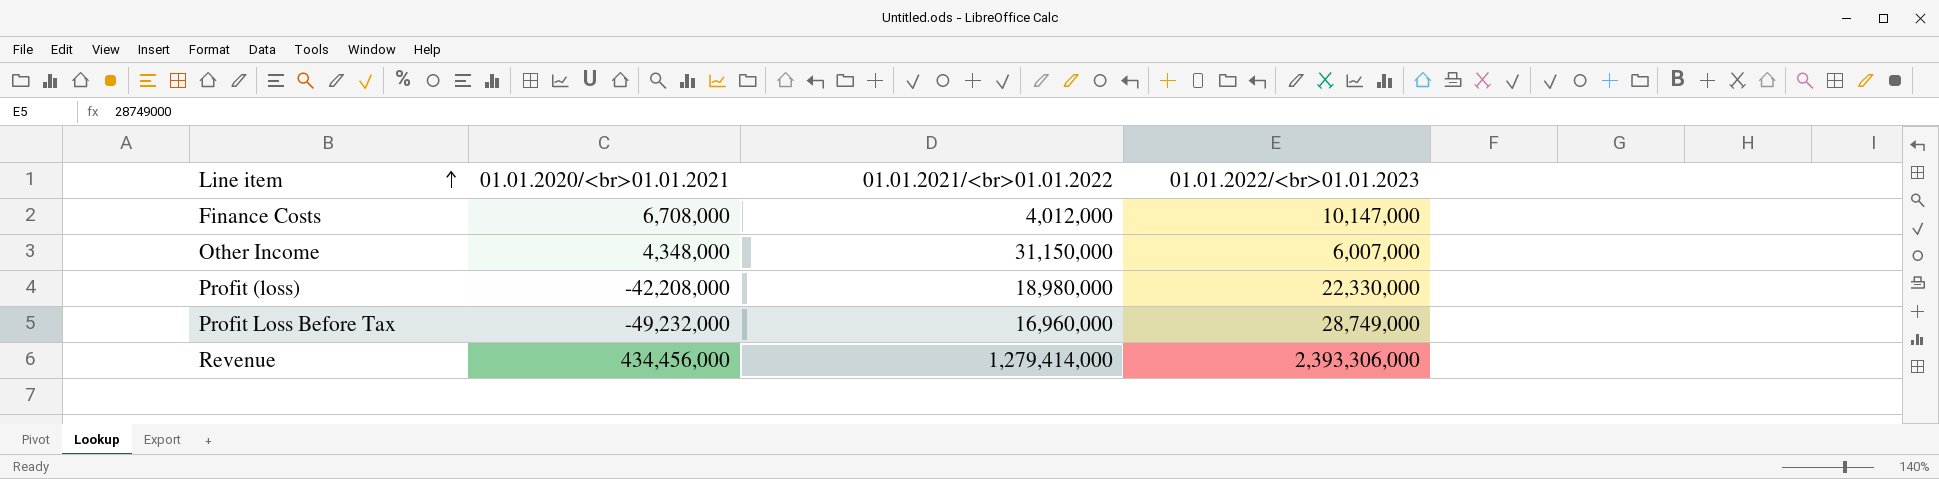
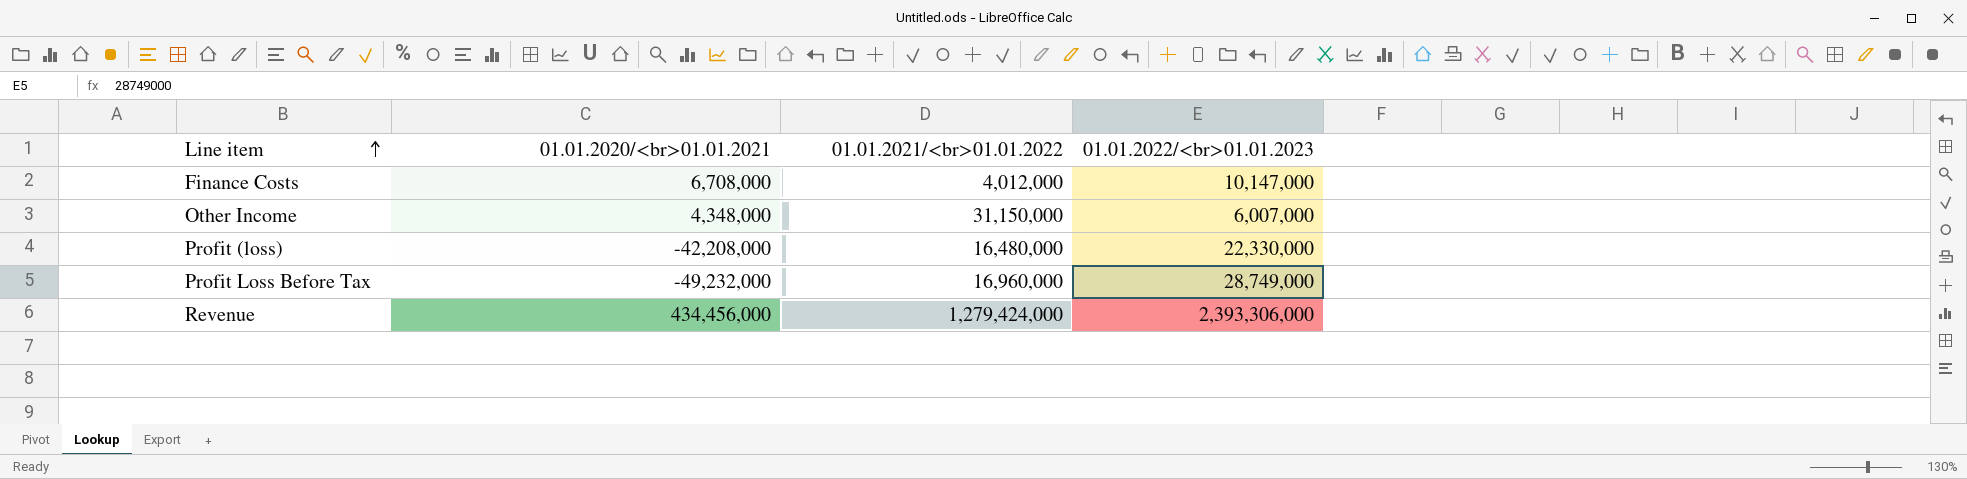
Profit (loss) | 01.01.2021/<br>01.01.2022: 18,980,000 -> 16,480,000
Revenue | 01.01.2021/<br>01.01.2022: 1,279,414,000 -> 1,279,424,000

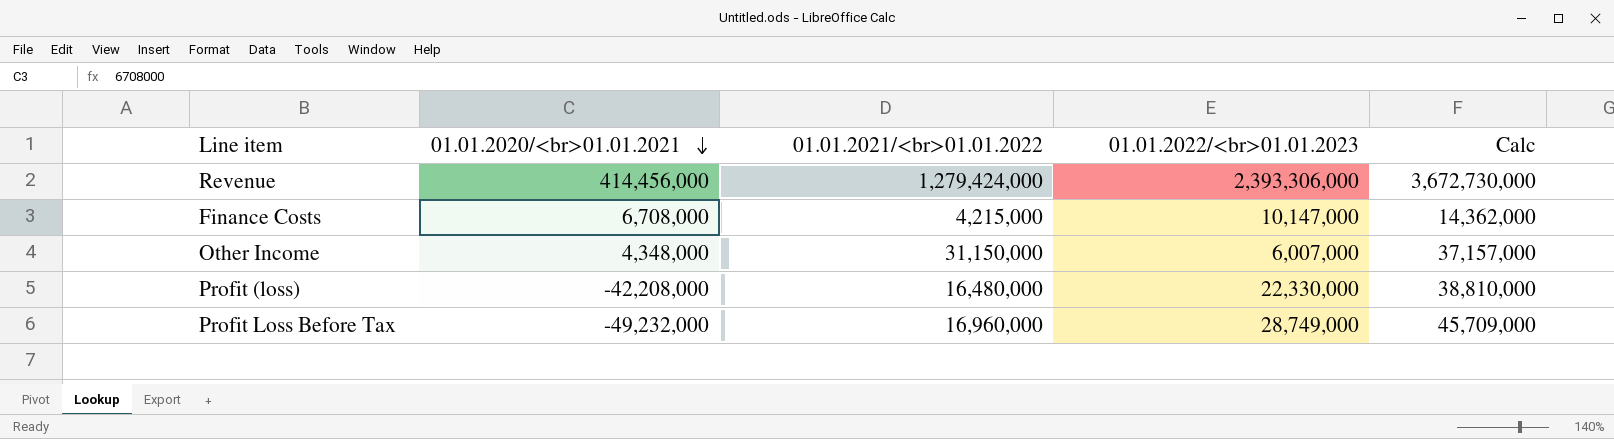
row order: Line item ascending -> 01.01.2020/<br>01.01.2021 descending
column Calc | formula: none -> [01.01.2021/<br>01.01.2022] + [01.01.2022/<br>01.01.2023]
Revenue | 01.01.2020/<br>01.01.2021: 434,456,000 -> 414,456,000
Finance Costs | 01.01.2021/<br>01.01.2022: 4,012,000 -> 4,215,000

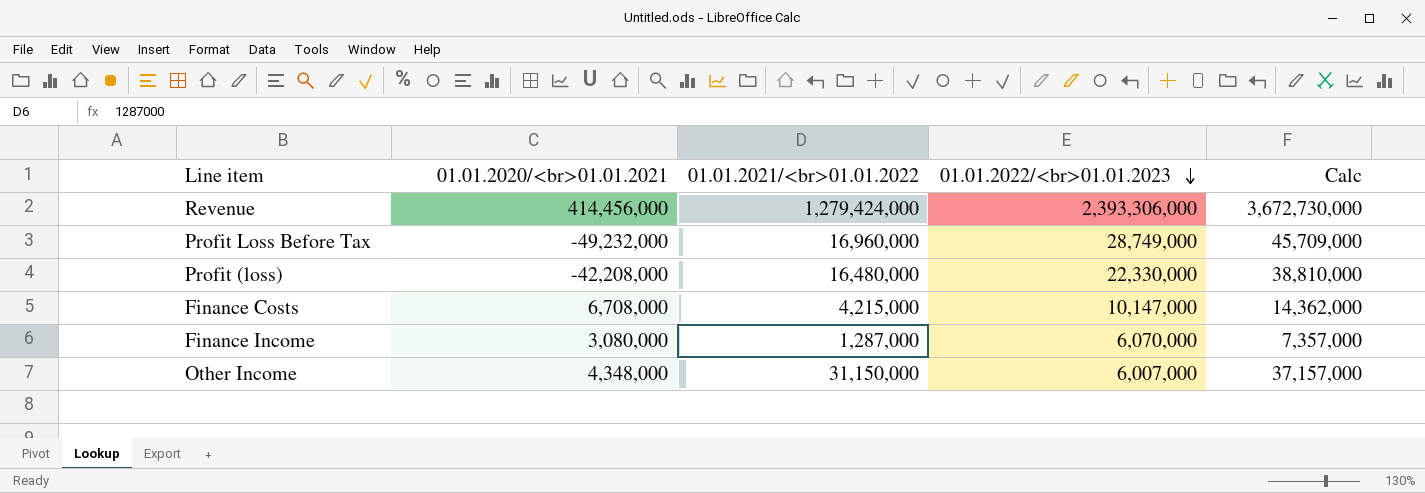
row order: 01.01.2020/<br>01.01.2021 descending -> 01.01.2022/<br>01.01.2023 descending
row Finance Income: none -> 3,080,000 | 1,287,000 | 6,070,000 | 7,357,000

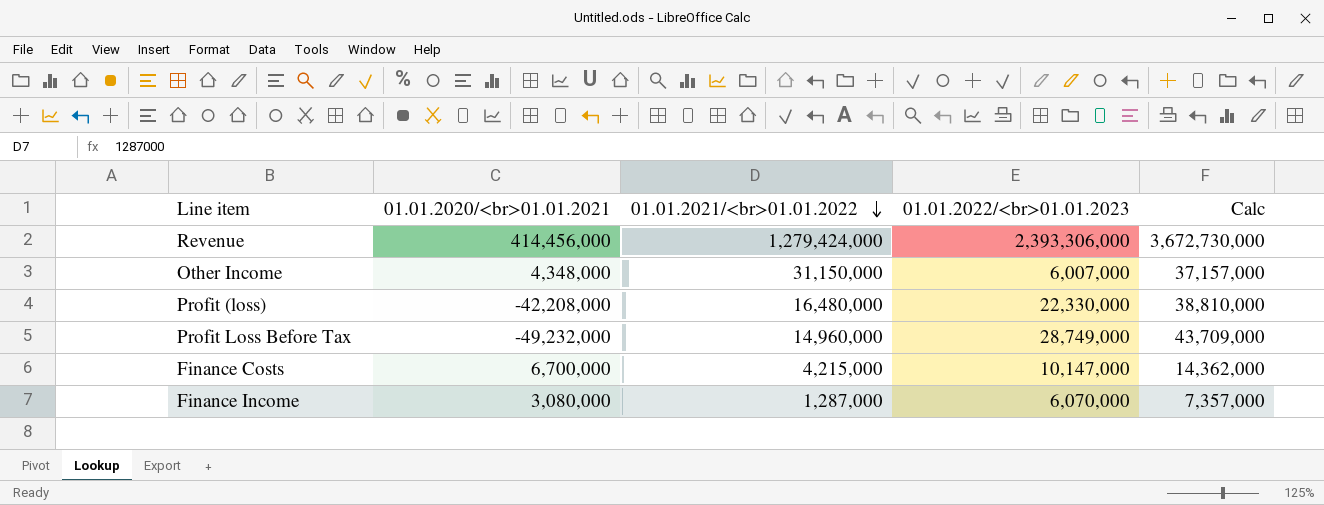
row order: 01.01.2022/<br>01.01.2023 descending -> 01.01.2021/<br>01.01.2022 descending
Profit Loss Before Tax | 01.01.2021/<br>01.01.2022: 16,960,000 -> 14,960,000
Profit Loss Before Tax | Calc: 45,709,000 -> 43,709,000
Finance Costs | 01.01.2020/<br>01.01.2021: 6,708,000 -> 6,700,000

